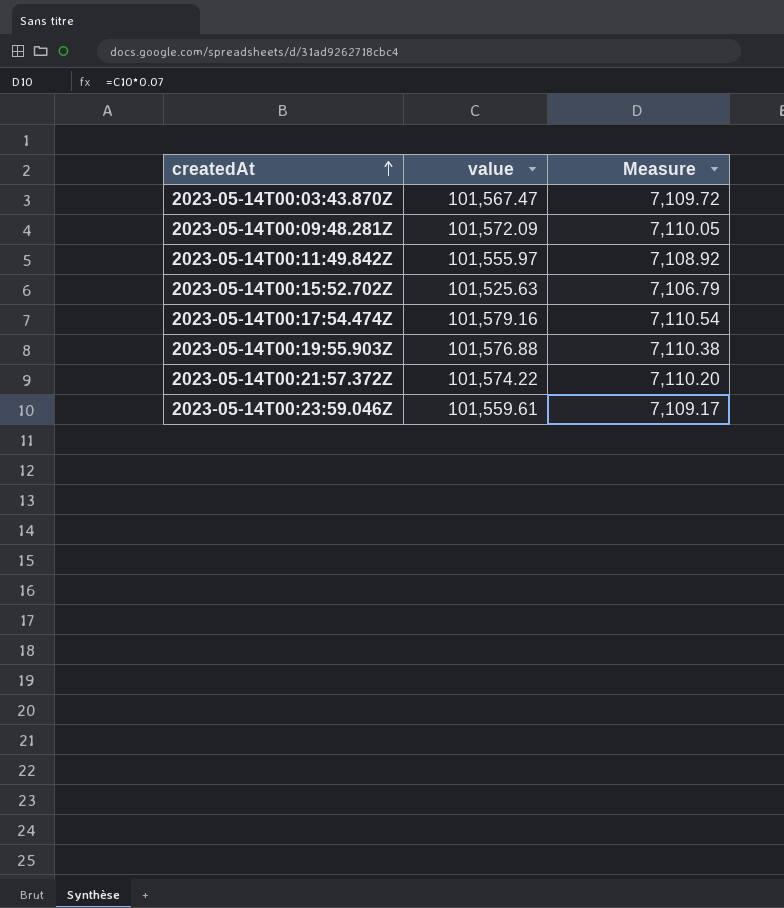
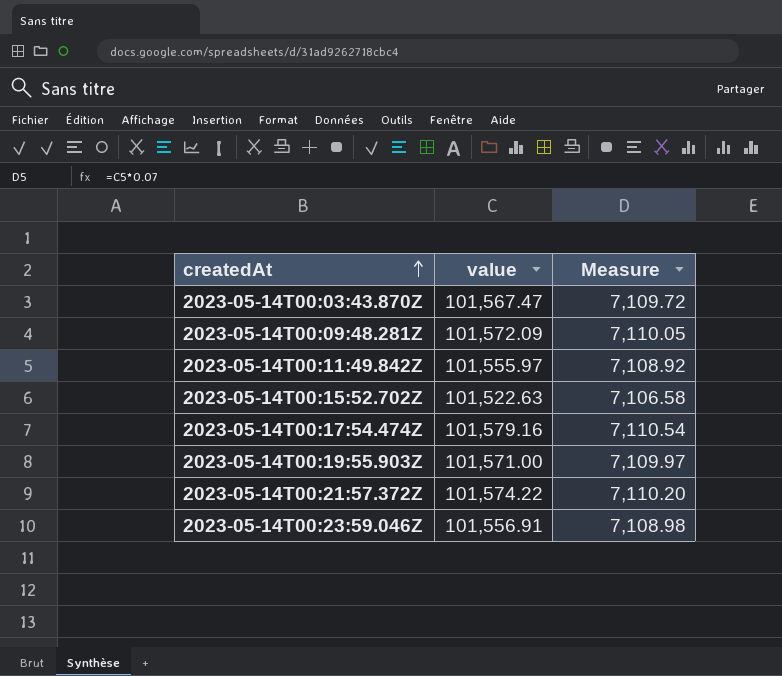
2023-05-14T00:15:52.702Z | value: 101,525.63 -> 101,522.63
2023-05-14T00:15:52.702Z | Measure: 7,106.79 -> 7,106.58
2023-05-14T00:19:55.903Z | value: 101,576.88 -> 101,571.00
2023-05-14T00:19:55.903Z | Measure: 7,110.38 -> 7,109.97
2023-05-14T00:23:59.046Z | value: 101,559.61 -> 101,556.91
2023-05-14T00:23:59.046Z | Measure: 7,109.17 -> 7,108.98

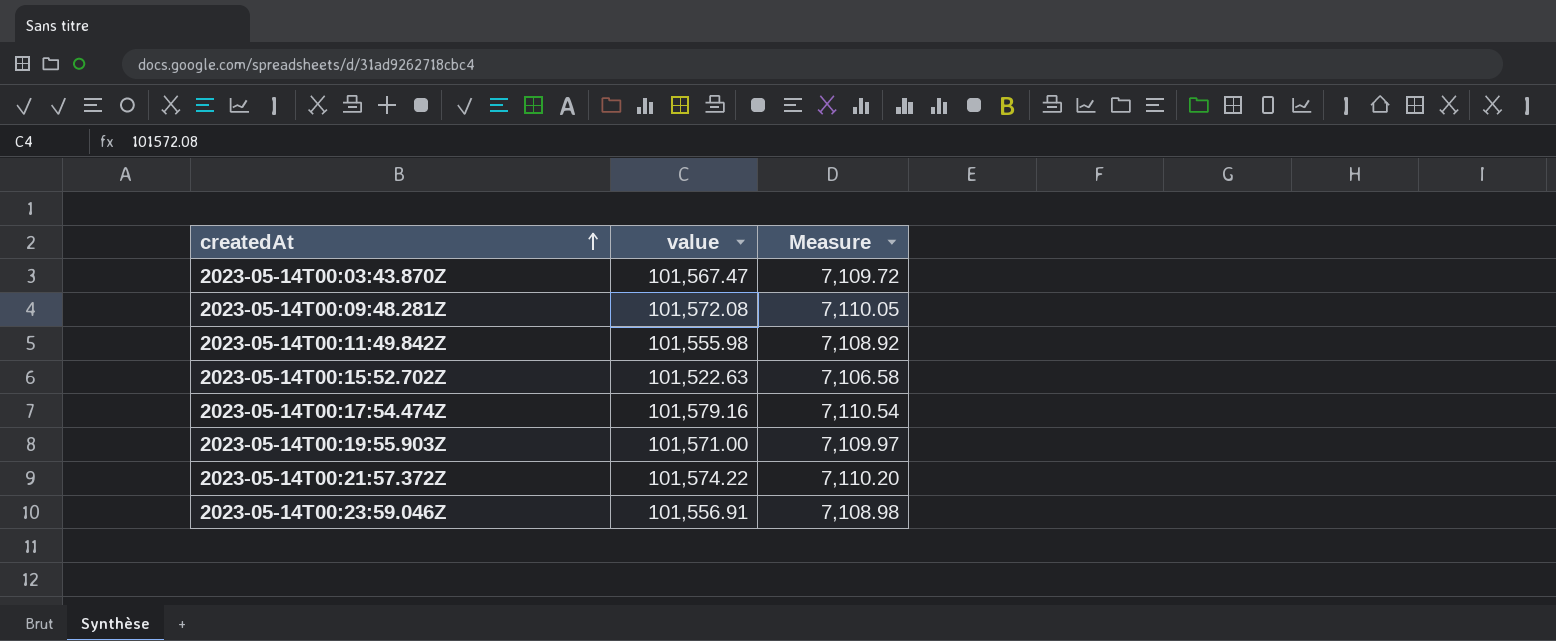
2023-05-14T00:09:48.281Z | value: 101,572.09 -> 101,572.08
2023-05-14T00:11:49.842Z | value: 101,555.97 -> 101,555.98

